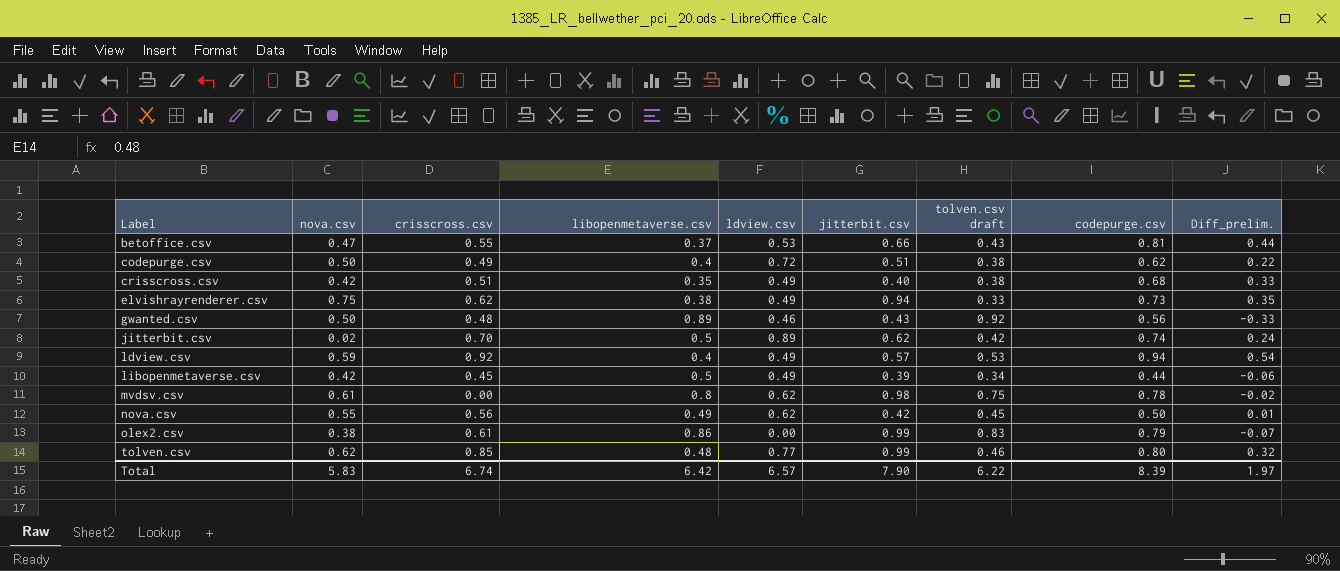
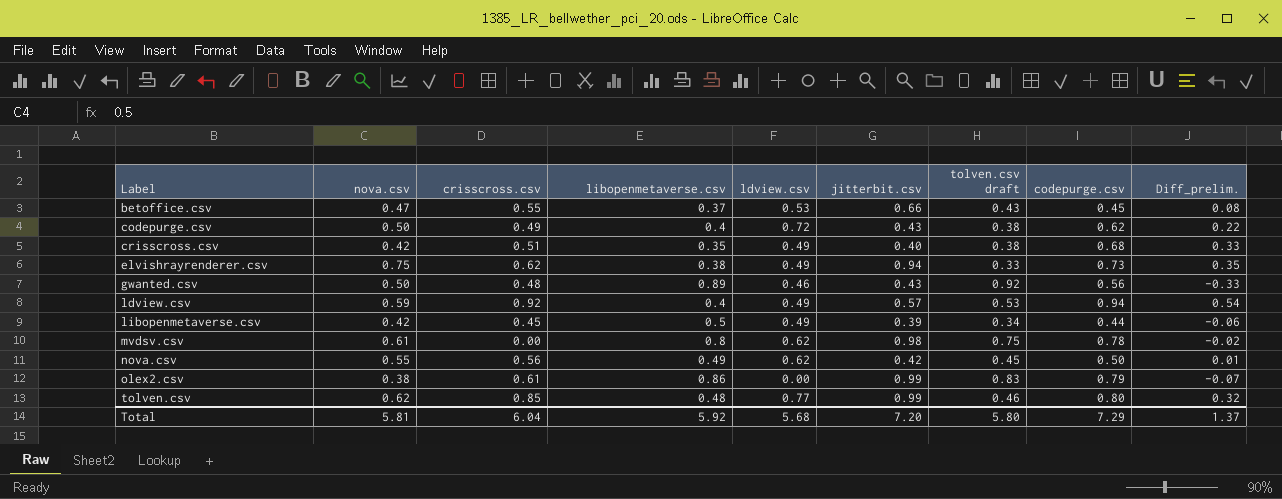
row jitterbit.csv: 0.02 | 0.70 | 0.5 | 0.89 | 0.62 | 0.42 | 0.74 | 0.24 -> none
betoffice.csv | codepurge.csv: 0.81 -> 0.45
betoffice.csv | Diff_prelim.: 0.44 -> 0.08
codepurge.csv | jitterbit.csv: 0.51 -> 0.43
Total | nova.csv: 5.83 -> 5.81
Total | crisscross.csv: 6.74 -> 6.04
Total | libopenmetaverse.csv: 6.42 -> 5.92
Total | ldview.csv: 6.57 -> 5.68
Total | jitterbit.csv: 7.90 -> 7.20
Total | tolven.csv draft: 6.22 -> 5.80
Total | codepurge.csv: 8.39 -> 7.29
Total | Diff_prelim.: 1.97 -> 1.37

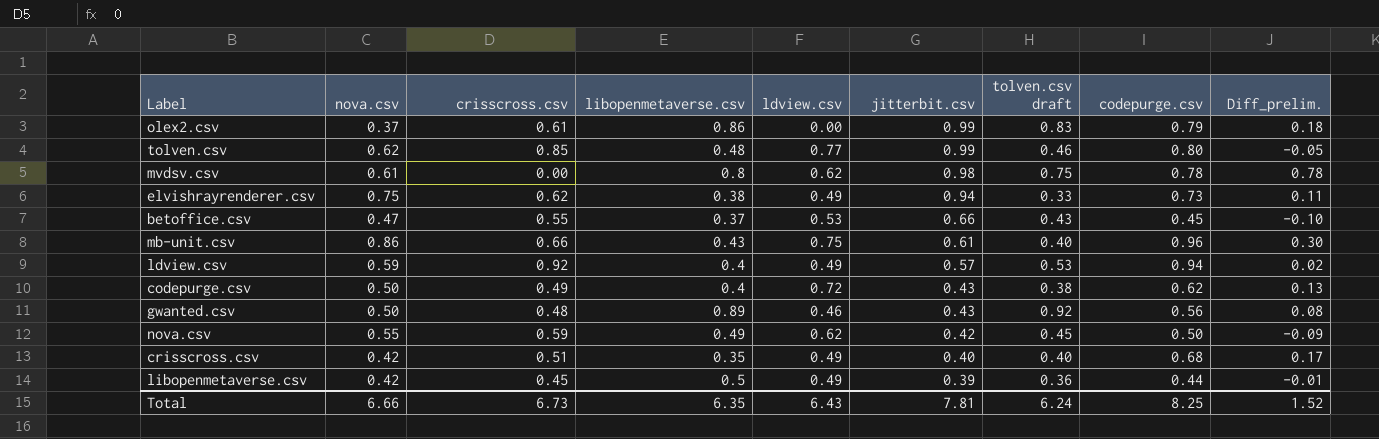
row order: Label ascending -> jitterbit.csv descending
column Diff_prelim. | formula: [codepurge.csv] - [libopenmetaverse.csv] -> [codepurge.csv] - [crisscross.csv]
olex2.csv | nova.csv: 0.38 -> 0.37
row mb-unit.csv: none -> 0.86 | 0.66 | 0.43 | 0.75 | 0.61 | 0.40 | 0.96 | 0.30
nova.csv | crisscross.csv: 0.56 -> 0.59
crisscross.csv | tolven.csv draft: 0.38 -> 0.40
libopenmetaverse.csv | tolven.csv draft: 0.34 -> 0.36
Total | nova.csv: 5.81 -> 6.66
Total | crisscross.csv: 6.04 -> 6.73
Total | libopenmetaverse.csv: 5.92 -> 6.35
Total | ldview.csv: 5.68 -> 6.43
Total | jitterbit.csv: 7.20 -> 7.81
Total | tolven.csv draft: 5.80 -> 6.24
Total | codepurge.csv: 7.29 -> 8.25
Total | Diff_prelim.: 1.37 -> 1.52

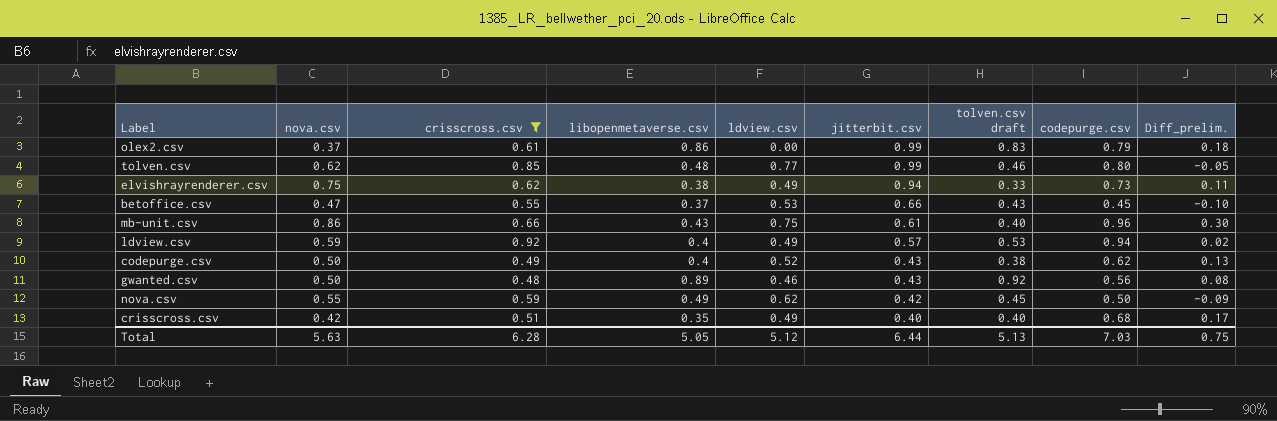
filter: none -> crisscross.csv >= 0.48
codepurge.csv | ldview.csv: 0.72 -> 0.52
Total | nova.csv: 6.66 -> 5.63
Total | crisscross.csv: 6.73 -> 6.28
Total | libopenmetaverse.csv: 6.35 -> 5.05
Total | ldview.csv: 6.43 -> 5.12
Total | jitterbit.csv: 7.81 -> 6.44
Total | tolven.csv draft: 6.24 -> 5.13
Total | codepurge.csv: 8.25 -> 7.03
Total | Diff_prelim.: 1.52 -> 0.75

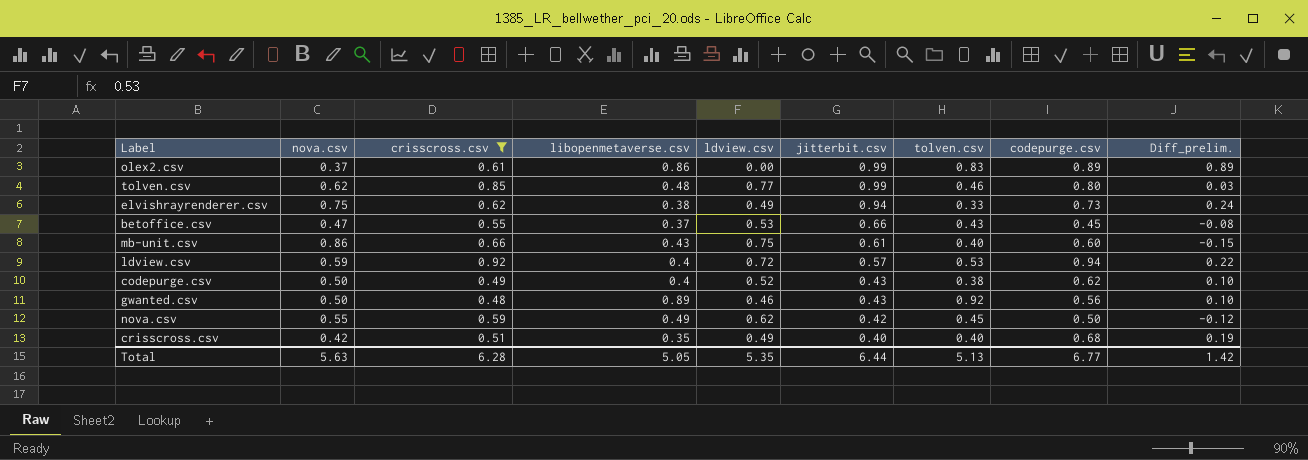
column name: tolven.csv draft -> tolven.csv
column Diff_prelim. | formula: [codepurge.csv] - [crisscross.csv] -> [codepurge.csv] - [ldview.csv]
olex2.csv | codepurge.csv: 0.79 -> 0.89
mb-unit.csv | codepurge.csv: 0.96 -> 0.60
ldview.csv | ldview.csv: 0.49 -> 0.72
Total | ldview.csv: 5.12 -> 5.35
Total | codepurge.csv: 7.03 -> 6.77
Total | Diff_prelim.: 0.75 -> 1.42

